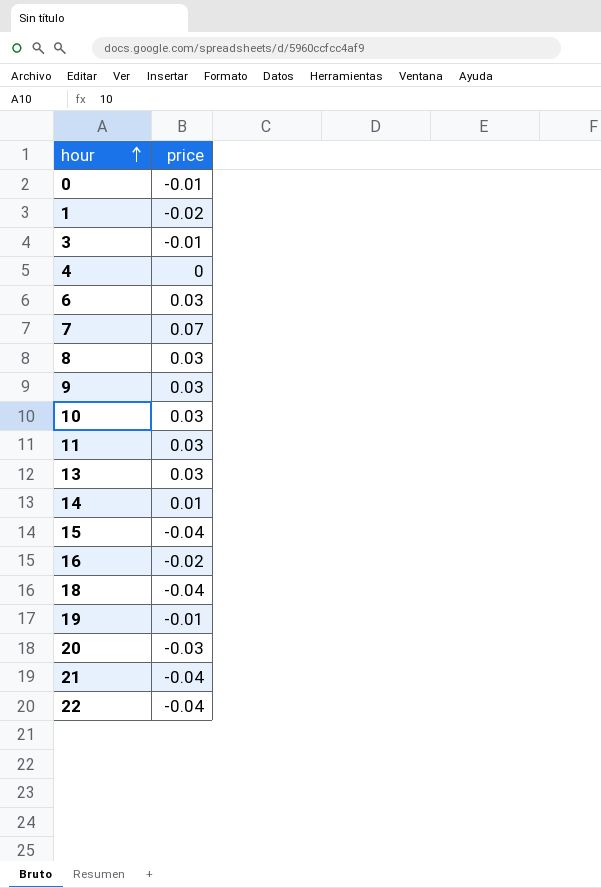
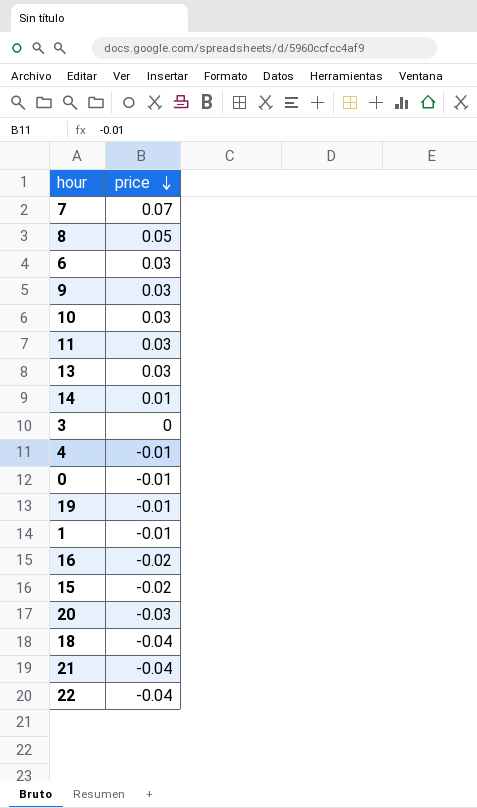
row order: hour ascending -> price descending
8 | price: 0.03 -> 0.05
3 | price: -0.01 -> 0
4 | price: 0 -> -0.01
1 | price: -0.02 -> -0.01
15 | price: -0.04 -> -0.02

